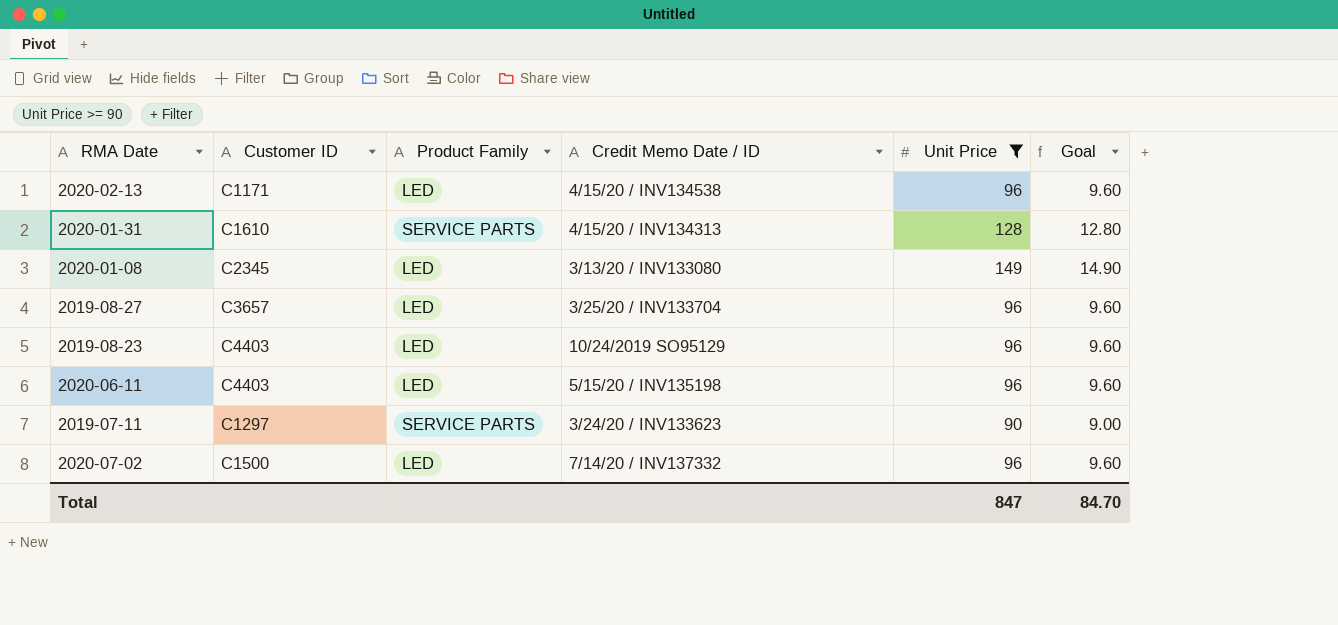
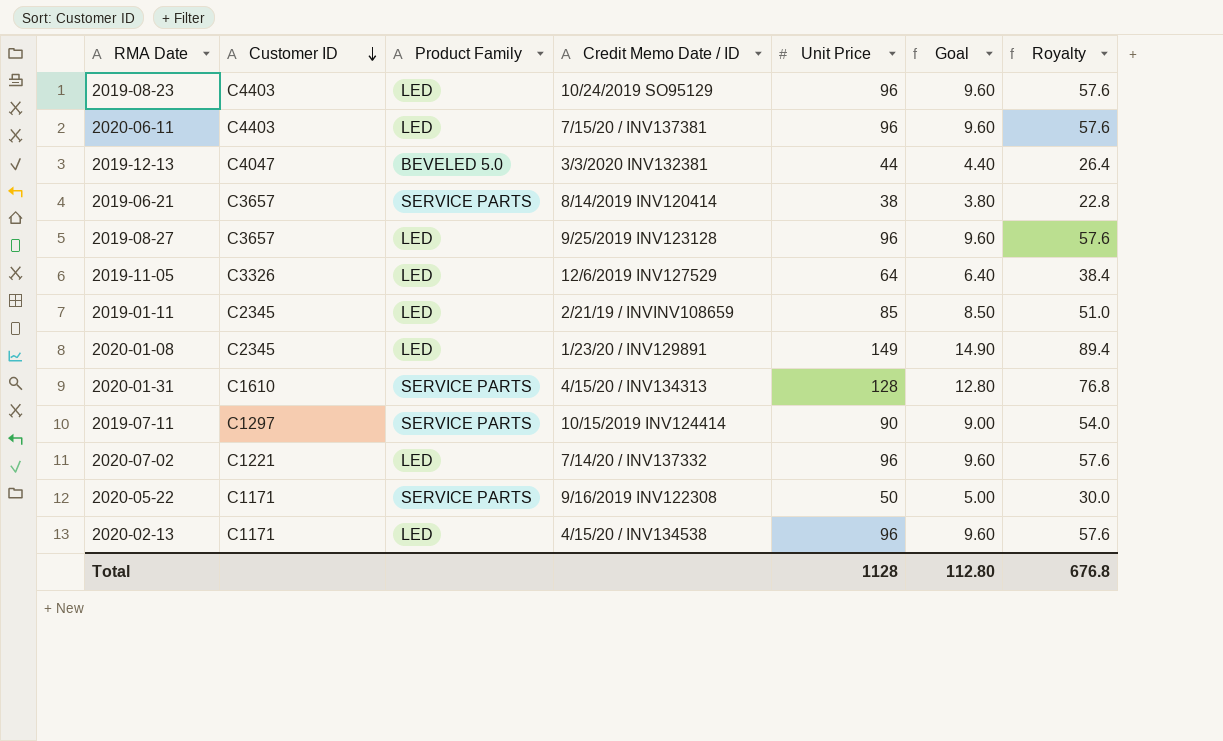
filter: Unit Price >= 90 -> none
row order: none -> Customer ID descending
column Royalty | formula: none -> [Unit Price] * 0.6
2020-06-11 | Credit Memo Date / ID: 5/15/20 / INV135198 -> 7/15/20 / INV137381
2019-08-27 | Credit Memo Date / ID: 3/25/20 / INV133704 -> 9/25/2019 INV123128
2020-01-08 | Credit Memo Date / ID: 3/13/20 / INV133080 -> 1/23/20 / INV129891
2019-07-11 | Credit Memo Date / ID: 3/24/20 / INV133623 -> 10/15/2019 INV124414
2020-07-02 | Customer ID: C1500 -> C1221
Total | Unit Price: 847 -> 1128
Total | Goal: 84.70 -> 112.80

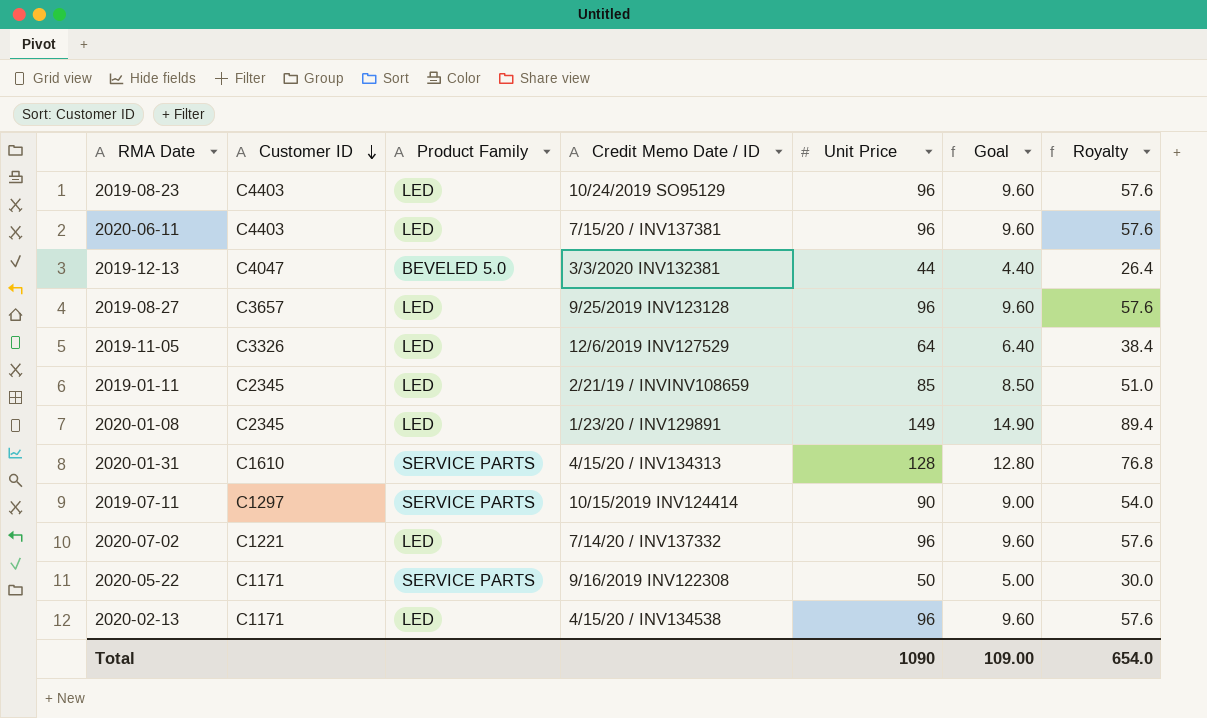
row 2019-06-21: C3657 | SERVICE PARTS | 8/14/2019 INV120414 | 38 | 3.80 | 22.8 -> none
Total | Unit Price: 1128 -> 1090
Total | Goal: 112.80 -> 109.00
Total | Royalty: 676.8 -> 654.0

